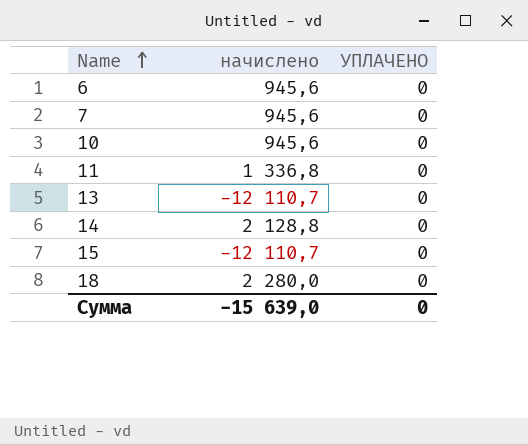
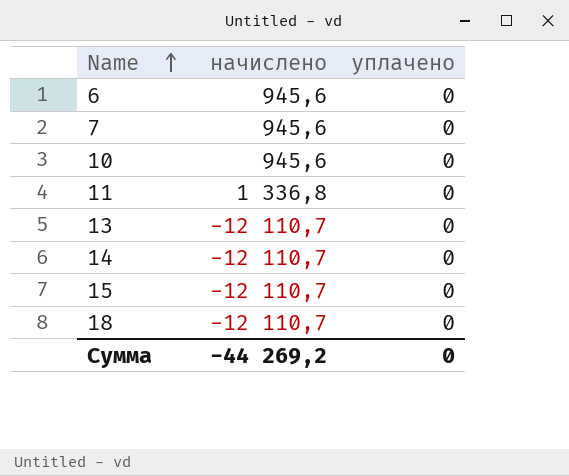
column name: УПЛАЧЕНО -> уплачено
14 | начислено: 2 128,8 -> -12 110,7
18 | начислено: 2 280,0 -> -12 110,7
Сумма | начислено: -15 639,0 -> -44 269,2

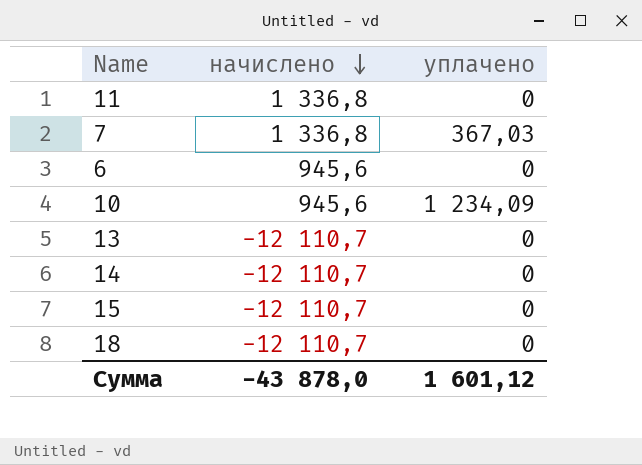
row order: Name ascending -> начислено descending
7 | начислено: 945,6 -> 1 336,8
7 | уплачено: 0 -> 367,03
10 | уплачено: 0 -> 1 234,09
Сумма | начислено: -44 269,2 -> -43 878,0
Сумма | уплачено: 0 -> 1 601,12

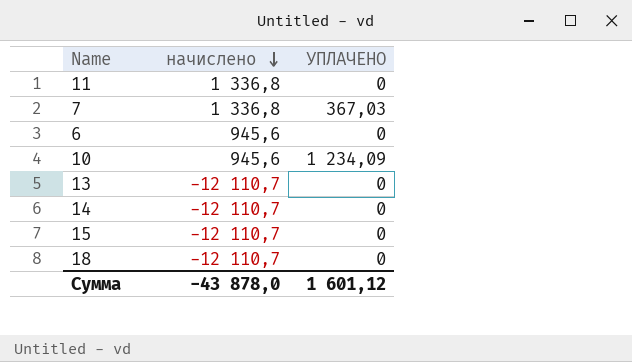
column name: уплачено -> УПЛАЧЕНО

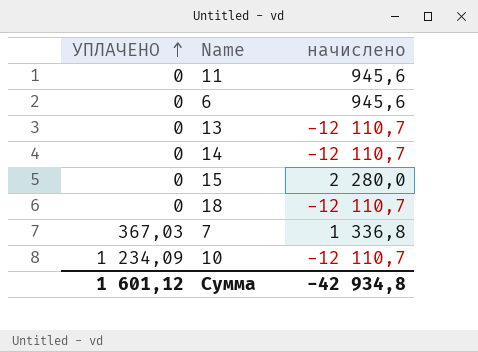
row order: начислено descending -> УПЛАЧЕНО ascending
column УПЛАЧЕНО | position: 3 -> 1
11 | начислено: 1 336,8 -> 945,6
15 | начислено: -12 110,7 -> 2 280,0
10 | начислено: 945,6 -> -12 110,7
Сумма | начислено: -43 878,0 -> -42 934,8

